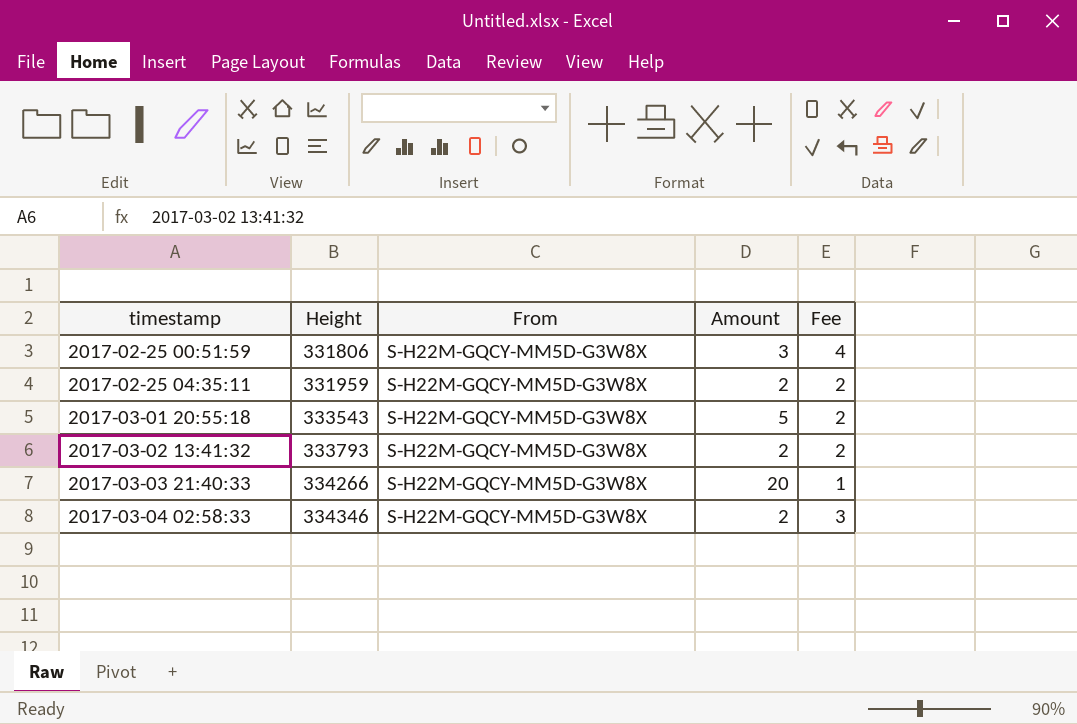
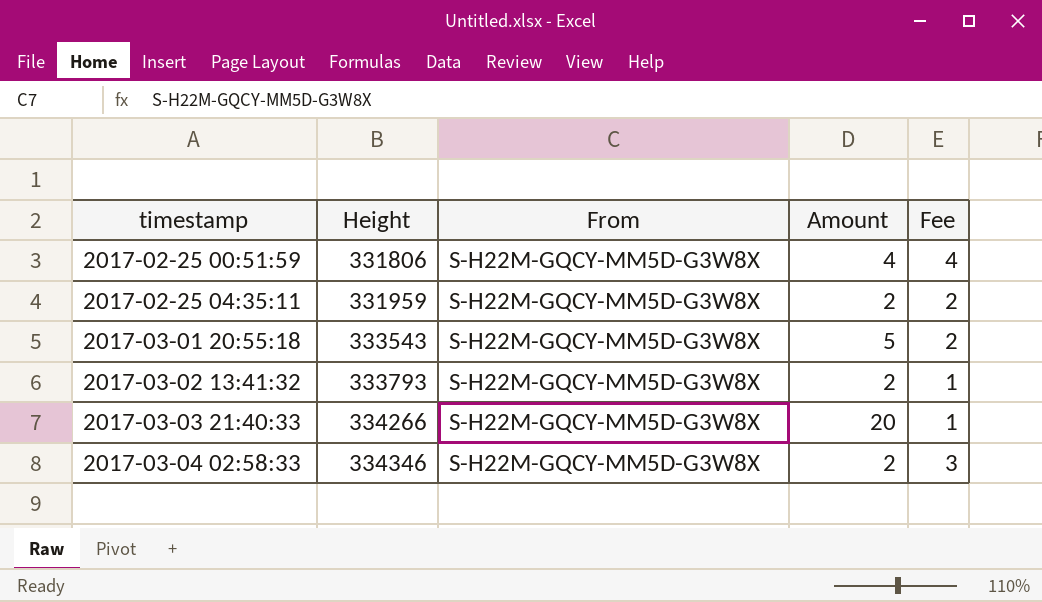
2017-02-25 00:51:59 | Amount: 3 -> 4
2017-03-02 13:41:32 | Fee: 2 -> 1

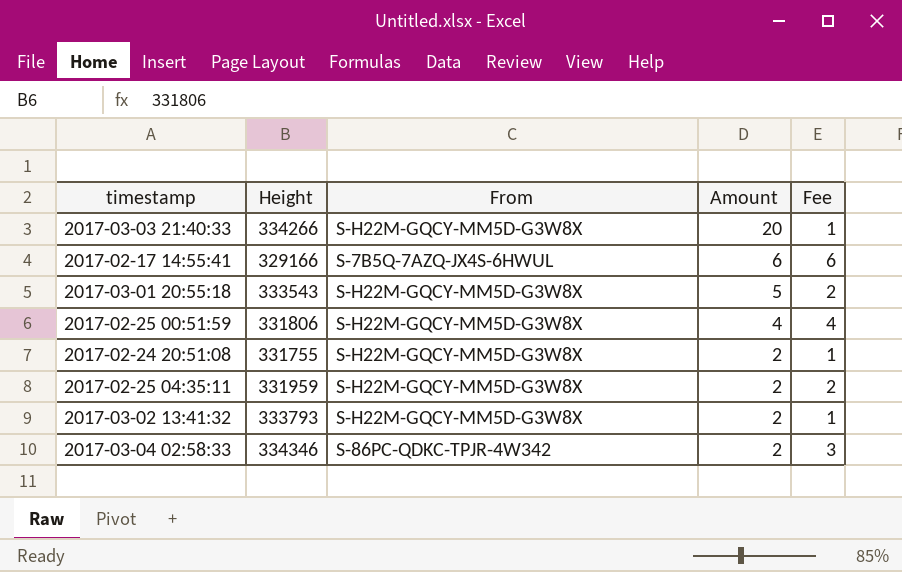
row order: timestamp ascending -> Amount descending
row 2017-02-17 14:55:41: none -> 329166 | S-7B5Q-7AZQ-JX4S-6HWUL | 6 | 6
row 2017-02-24 20:51:08: none -> 331755 | S-H22M-GQCY-MM5D-G3W8X | 2 | 1
2017-03-04 02:58:33 | From: S-H22M-GQCY-MM5D-G3W8X -> S-86PC-QDKC-TPJR-4W342

